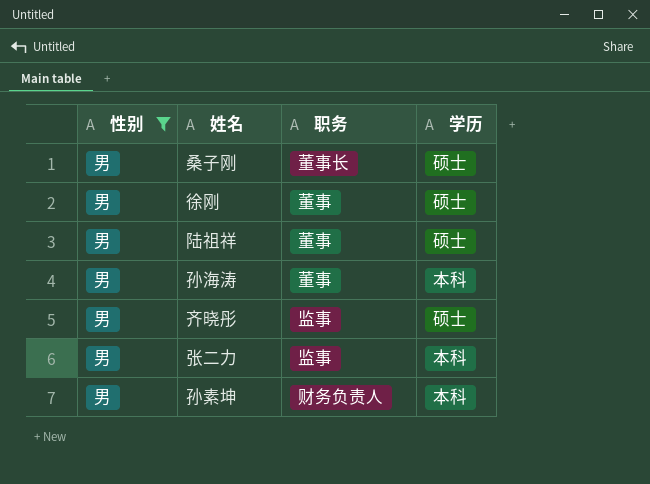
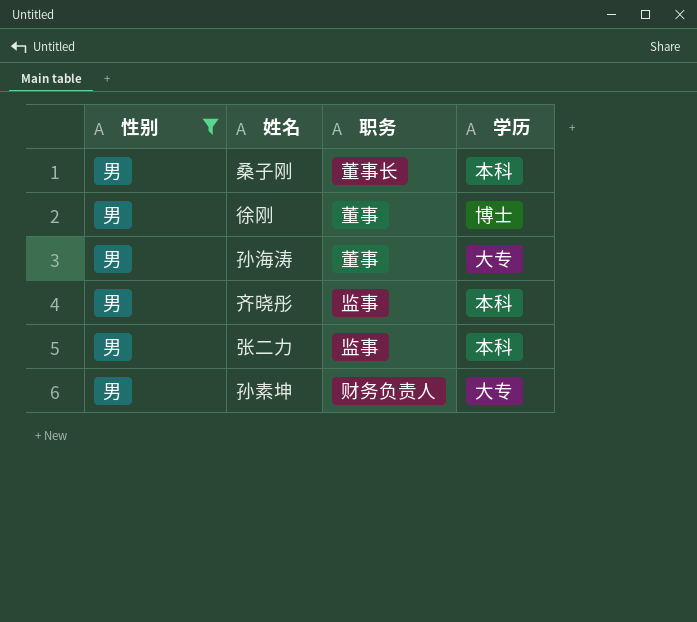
row 陆祖祥: 男 | 董事 | 硕士 -> none
桑子刚 | 学历: 硕士 -> 本科
徐刚 | 学历: 硕士 -> 博士
孙海涛 | 学历: 本科 -> 大专
齐晓彤 | 学历: 硕士 -> 本科
孙素坤 | 学历: 本科 -> 大专

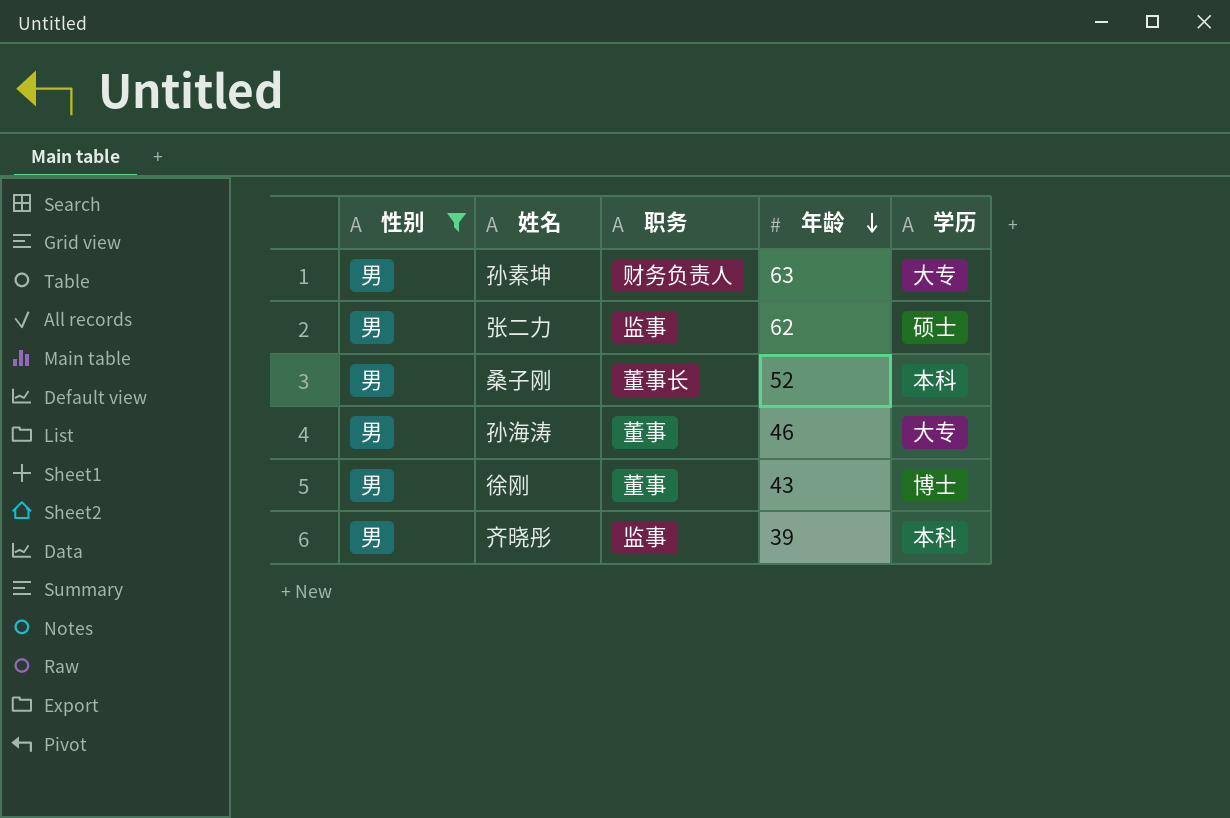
row order: none -> 年龄 descending
column 年龄 | position: none -> 4
张二力 | 学历: 本科 -> 硕士

